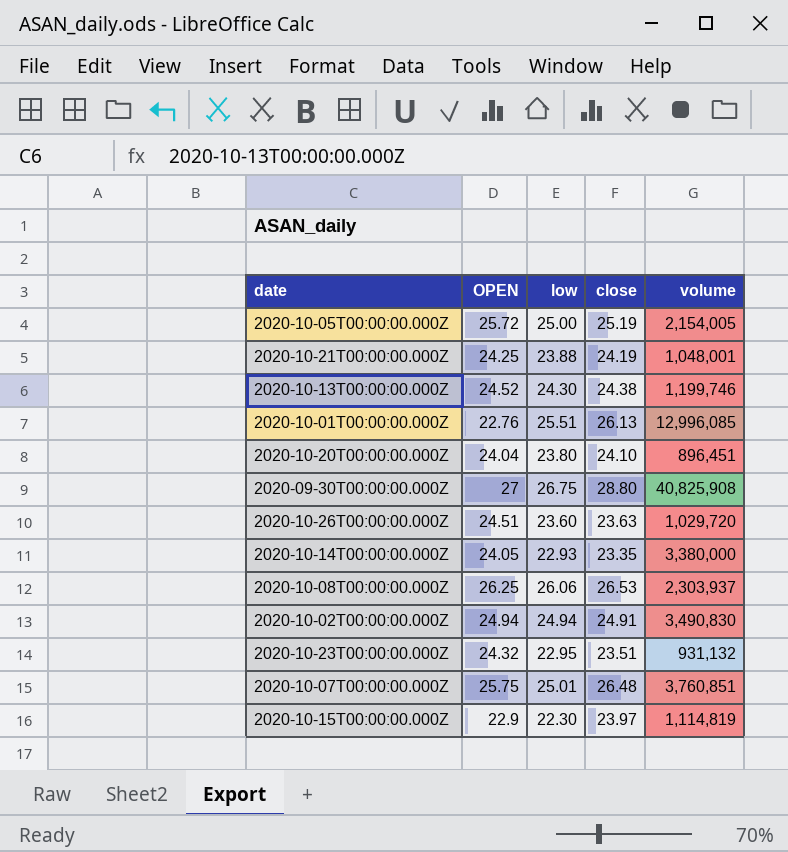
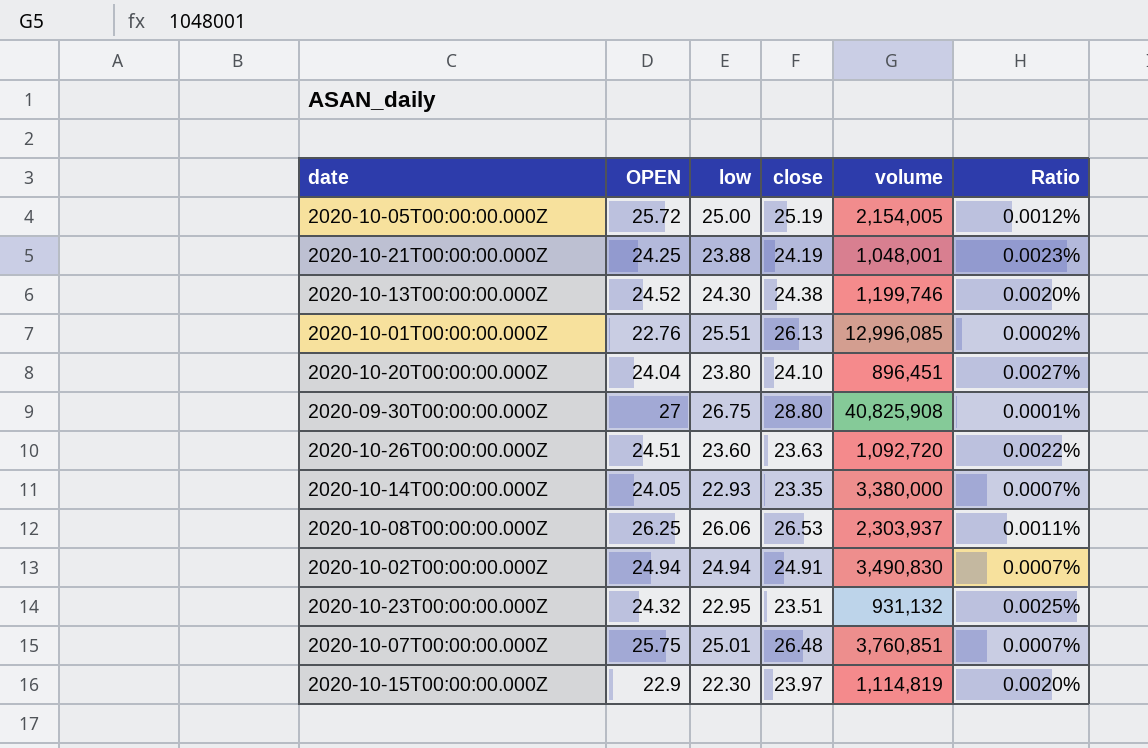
column Ratio | formula: none -> [low] / [volume]
2020-10-26T00:00:00.000Z | volume: 1,029,720 -> 1,092,720

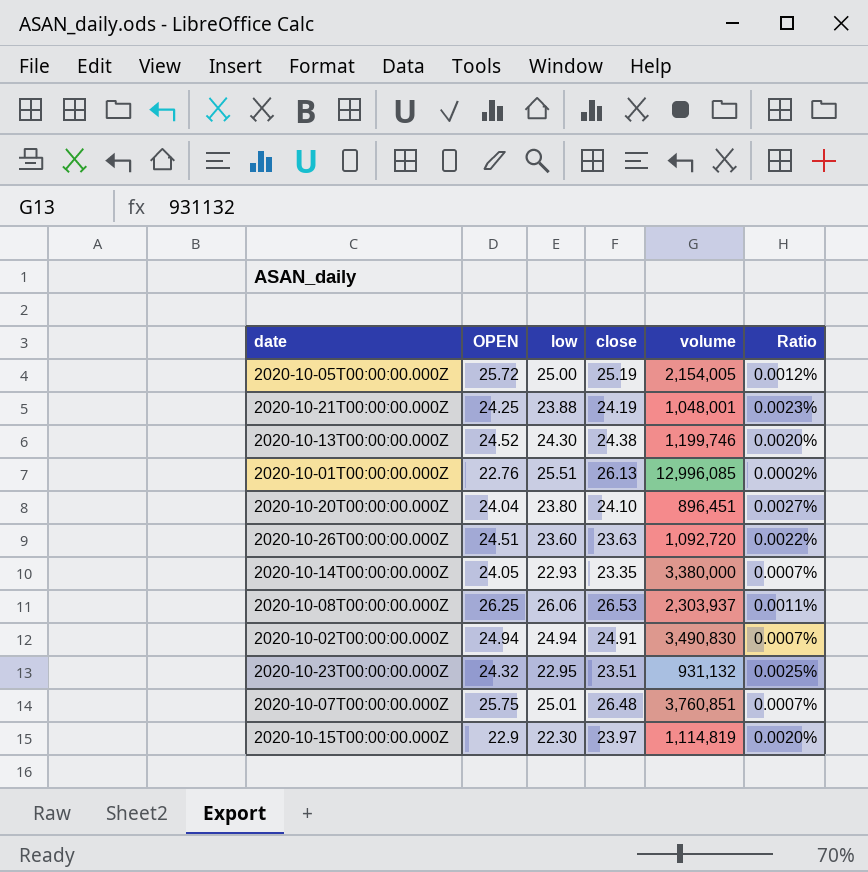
row 2020-09-30T00:00:00.000Z: 27 | 26.75 | 28.80 | 40,825,908 | 0.0001% -> none

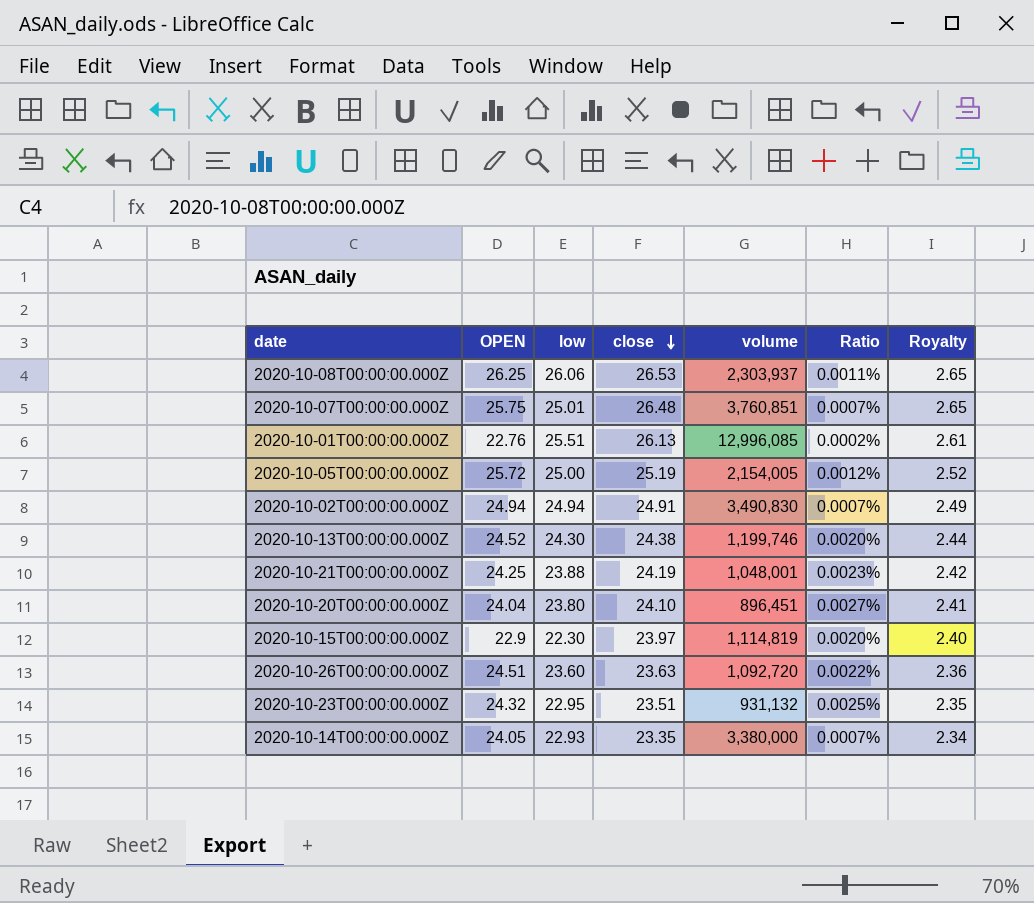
row order: none -> close descending
column Royalty | formula: none -> [close] * 0.1

